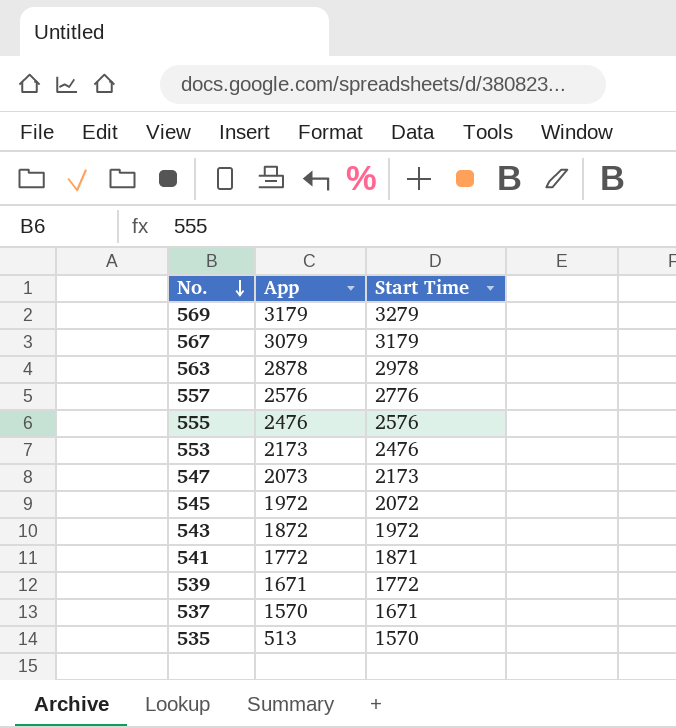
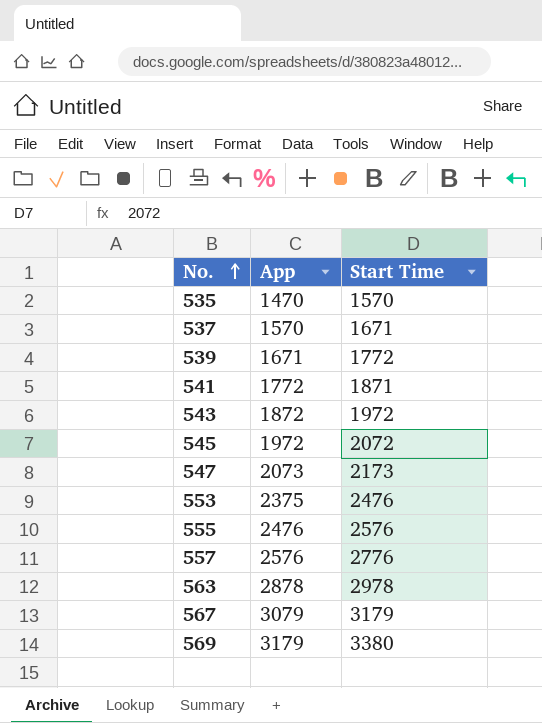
row order: No. descending -> No. ascending
535 | App: 513 -> 1470
553 | App: 2173 -> 2375
569 | Start Time: 3279 -> 3380

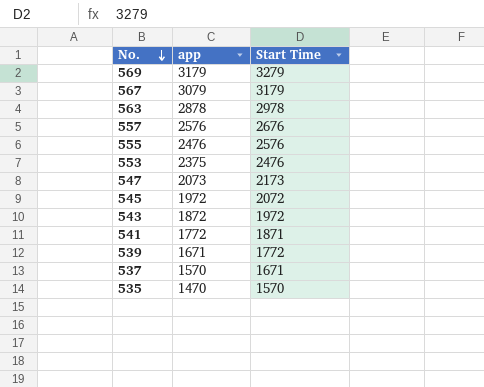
row order: No. ascending -> No. descending
column name: App -> app
569 | Start Time: 3380 -> 3279
557 | Start Time: 2776 -> 2676

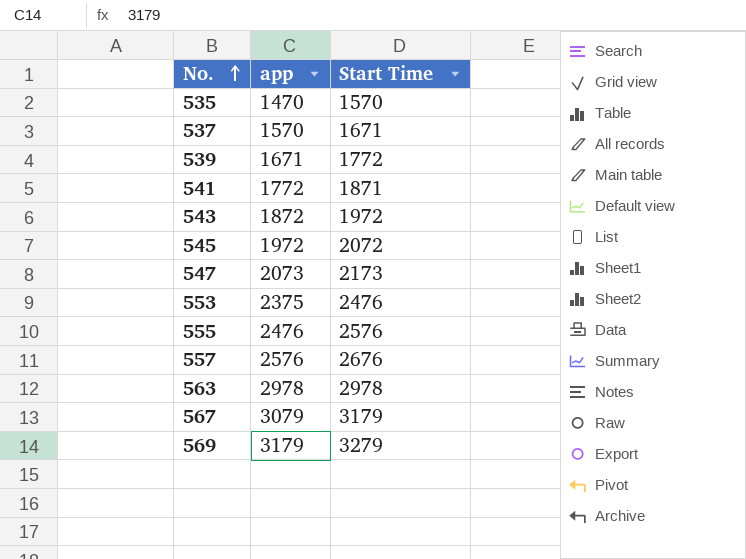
row order: No. descending -> No. ascending
563 | app: 2878 -> 2978

